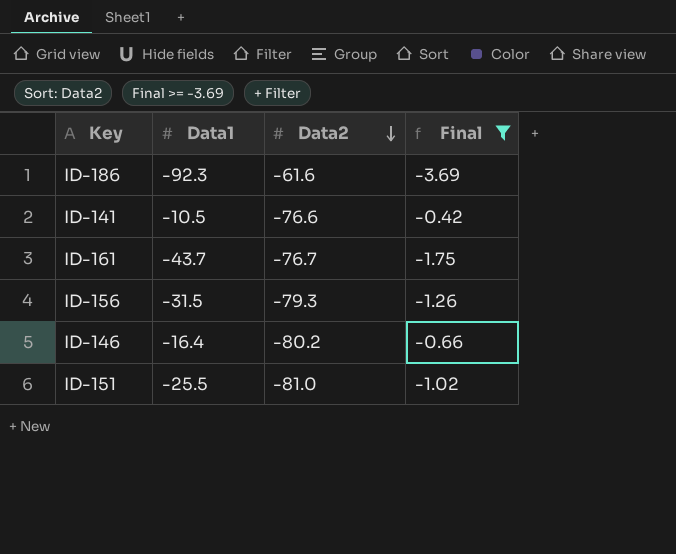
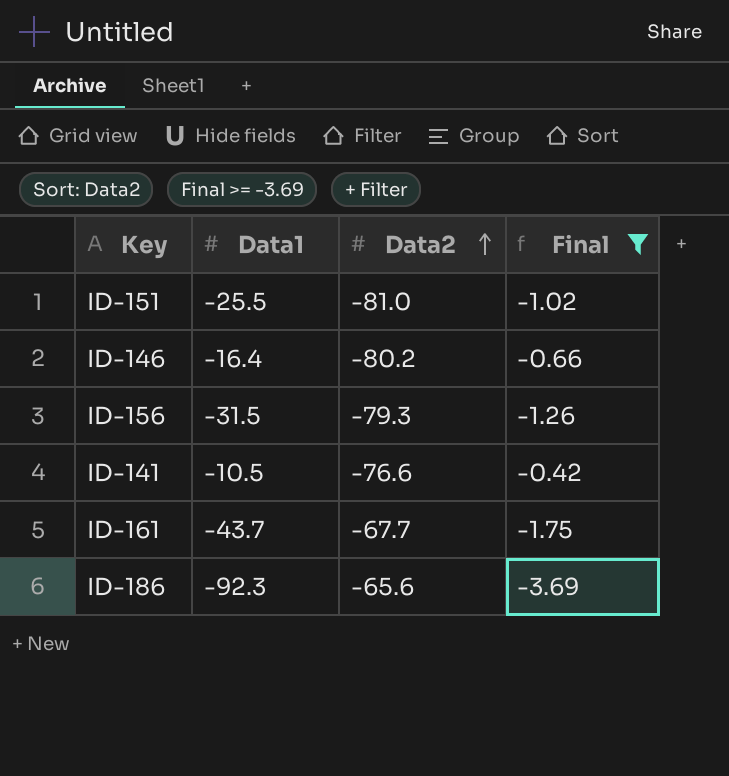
row order: Data2 descending -> Data2 ascending
ID-161 | Data2: -76.7 -> -67.7
ID-186 | Data2: -61.6 -> -65.6

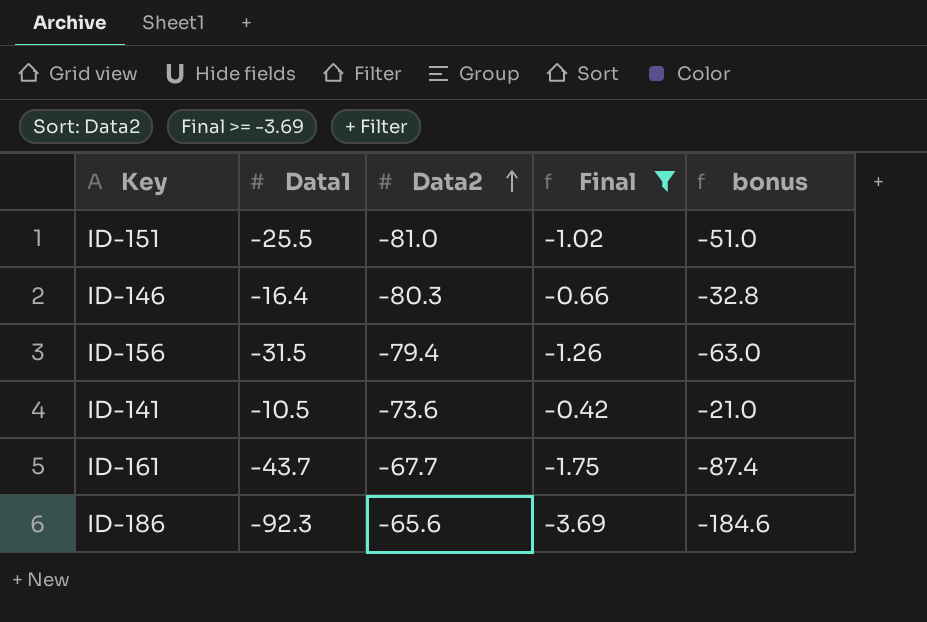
column bonus | formula: none -> [Data1] * 2
ID-146 | Data2: -80.2 -> -80.3
ID-156 | Data2: -79.3 -> -79.4
ID-141 | Data2: -76.6 -> -73.6

